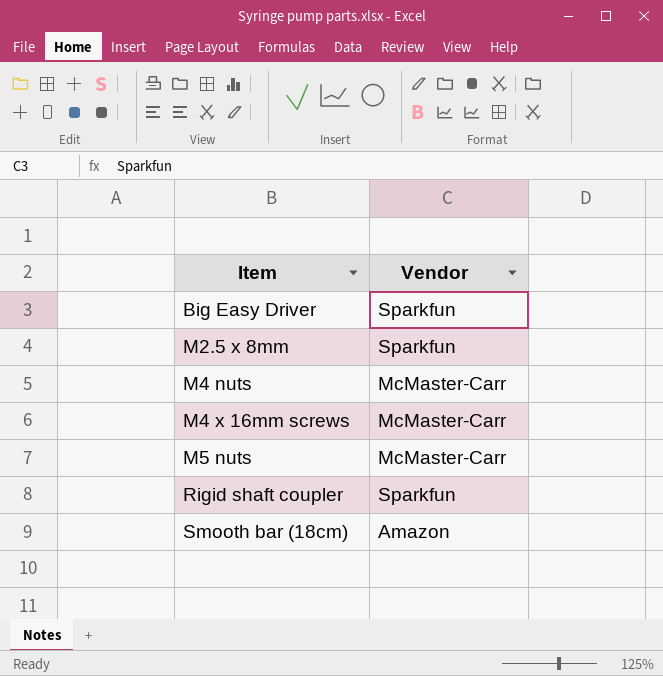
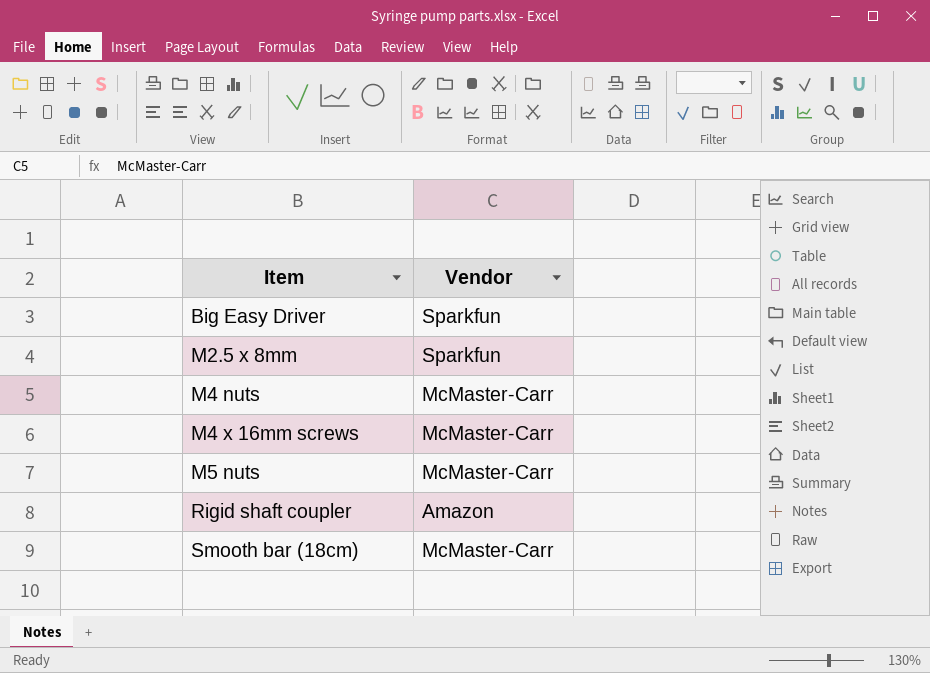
Rigid shaft coupler | Vendor: Sparkfun -> Amazon
Smooth bar (18cm) | Vendor: Amazon -> McMaster-Carr

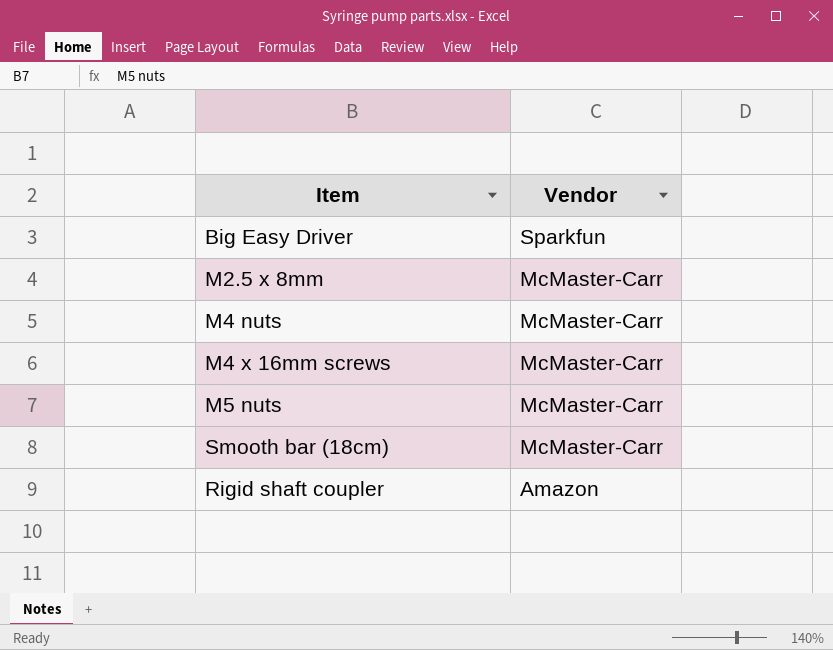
row order: Item ascending -> Vendor descending
M2.5 x 8mm | Vendor: Sparkfun -> McMaster-Carr

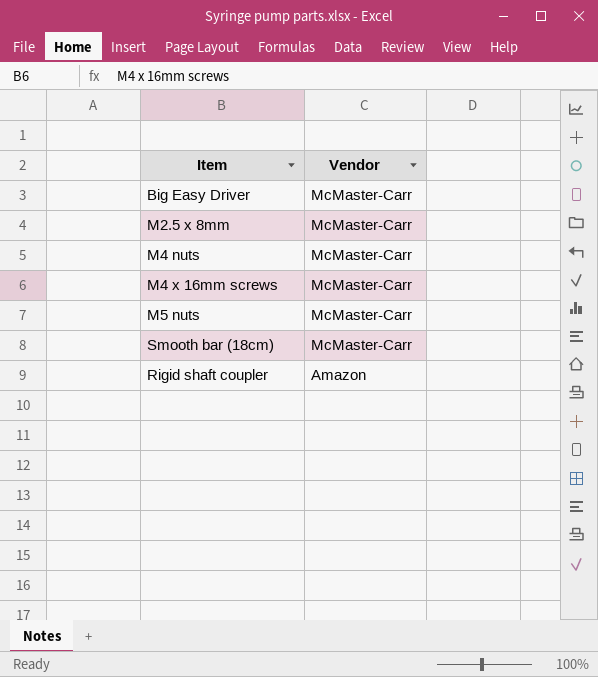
Big Easy Driver | Vendor: Sparkfun -> McMaster-Carr

